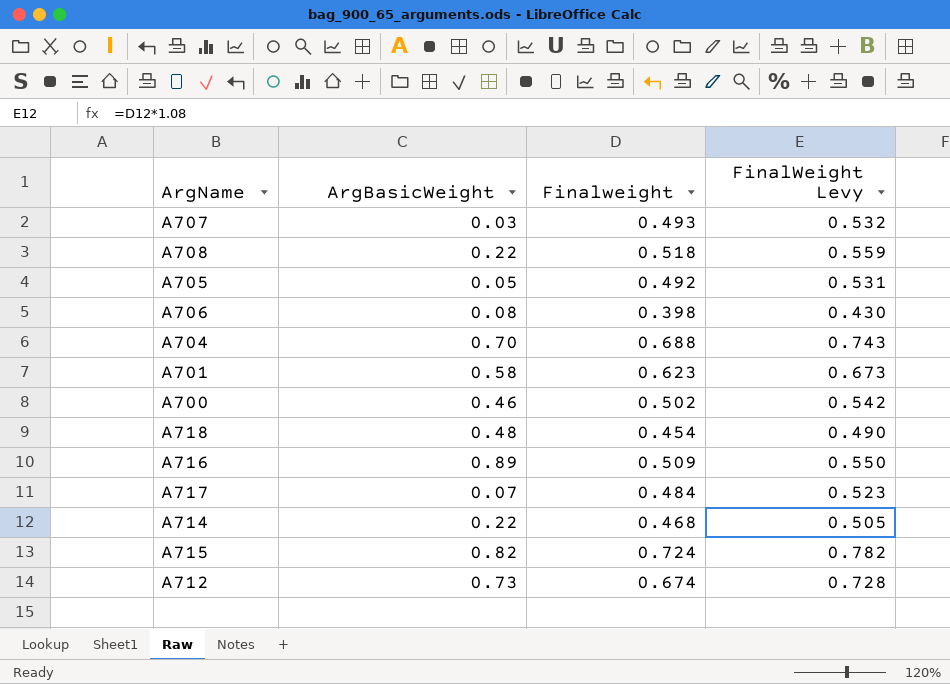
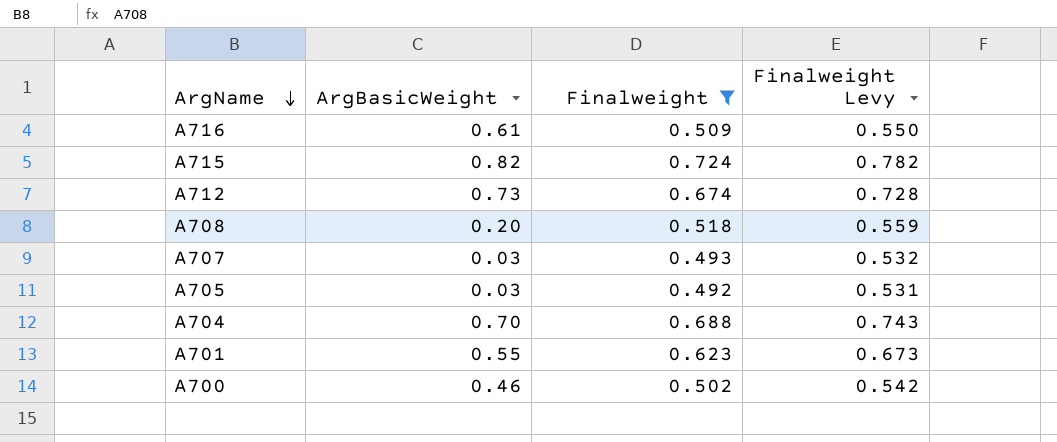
filter: none -> Finalweight >= 0.492
row order: none -> ArgName descending
column name: FinalWeight Levy -> Finalweight Levy
A716 | ArgBasicWeight: 0.89 -> 0.61
A708 | ArgBasicWeight: 0.22 -> 0.20
A705 | ArgBasicWeight: 0.05 -> 0.03
A701 | ArgBasicWeight: 0.58 -> 0.55

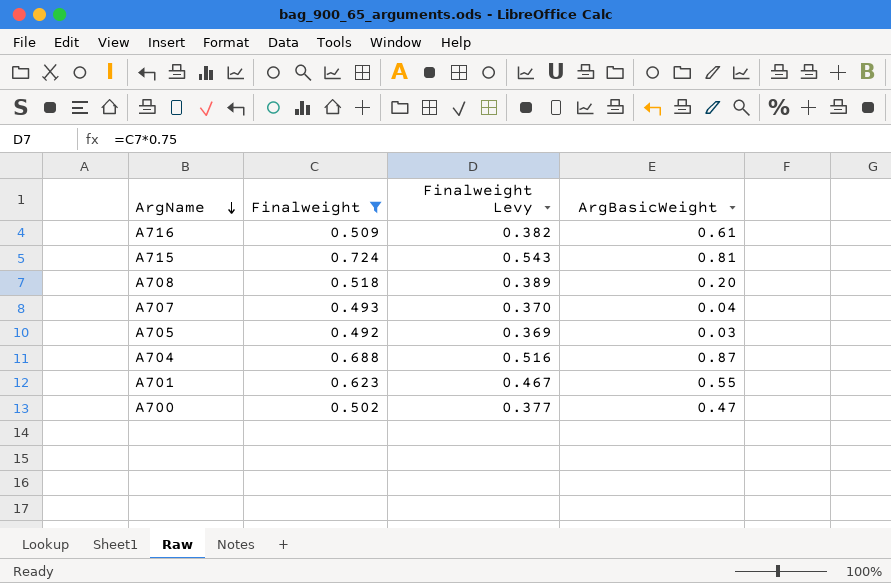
column Finalweight Levy | formula: [Finalweight] * 1.08 -> [Finalweight] * 0.75
column ArgBasicWeight | position: 2 -> 4
row A712: 0.73 | 0.674 | 0.728 -> none
A715 | ArgBasicWeight: 0.82 -> 0.81
A707 | ArgBasicWeight: 0.03 -> 0.04
A704 | ArgBasicWeight: 0.70 -> 0.87
A700 | ArgBasicWeight: 0.46 -> 0.47

